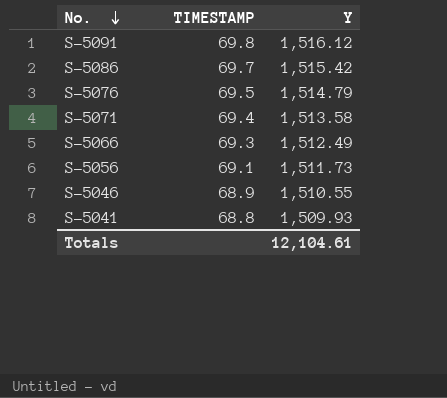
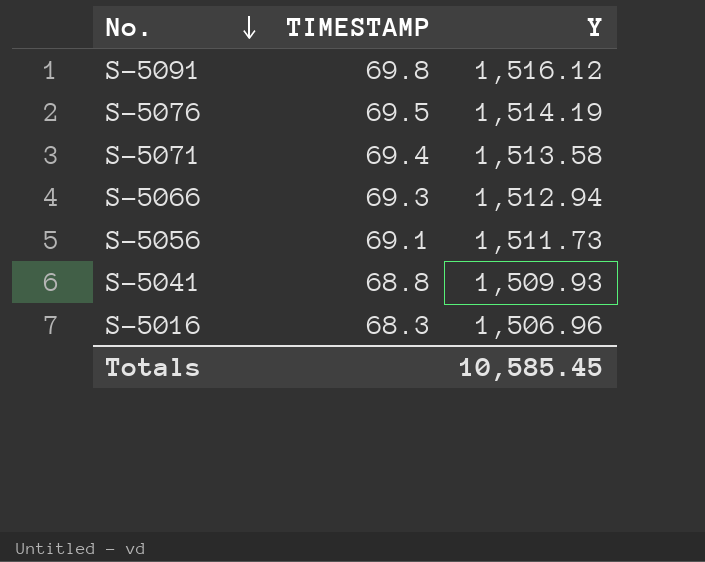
row S-5086: 69.7 | 1,515.42 -> none
row S-5046: 68.9 | 1,510.55 -> none
S-5076 | Y: 1,514.79 -> 1,514.19
S-5066 | Y: 1,512.49 -> 1,512.94
row S-5016: none -> 68.3 | 1,506.96
Totals | Y: 12,104.61 -> 10,585.45

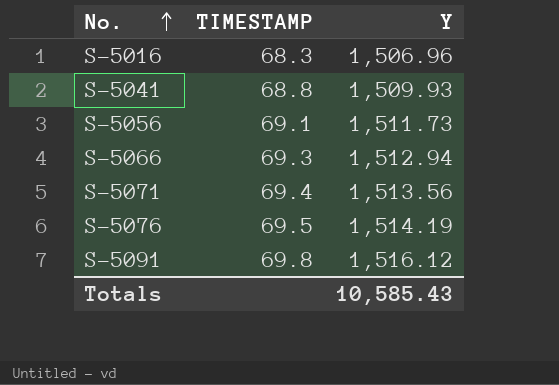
row order: No. descending -> No. ascending
S-5071 | Y: 1,513.58 -> 1,513.56
Totals | Y: 10,585.45 -> 10,585.43

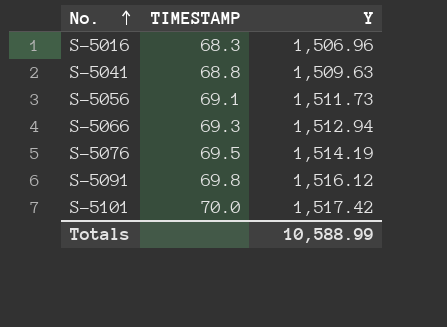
row S-5071: 69.4 | 1,513.56 -> none
S-5041 | Y: 1,509.93 -> 1,509.63
row S-5101: none -> 70.0 | 1,517.42
Totals | Y: 10,585.43 -> 10,588.99

